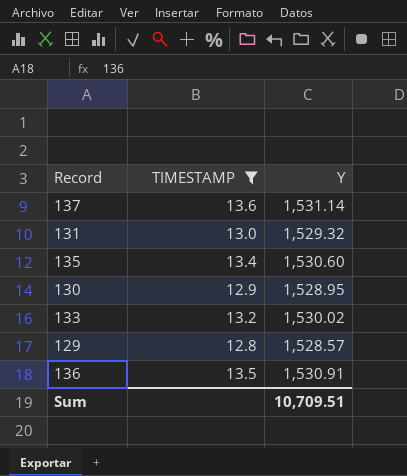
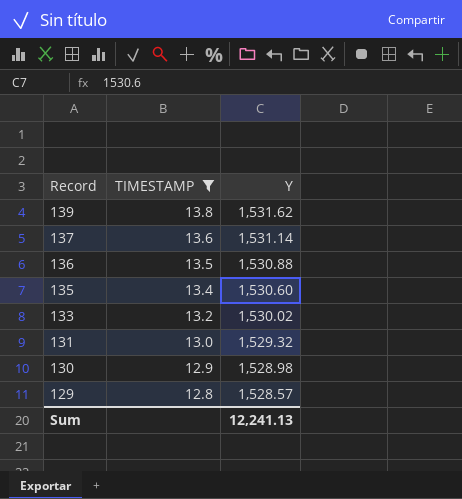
row order: none -> Record descending
row 139: none -> 13.8 | 1,531.62
136 | Y: 1,530.91 -> 1,530.88
130 | Y: 1,528.95 -> 1,528.98
Sum | Y: 10,709.51 -> 12,241.13

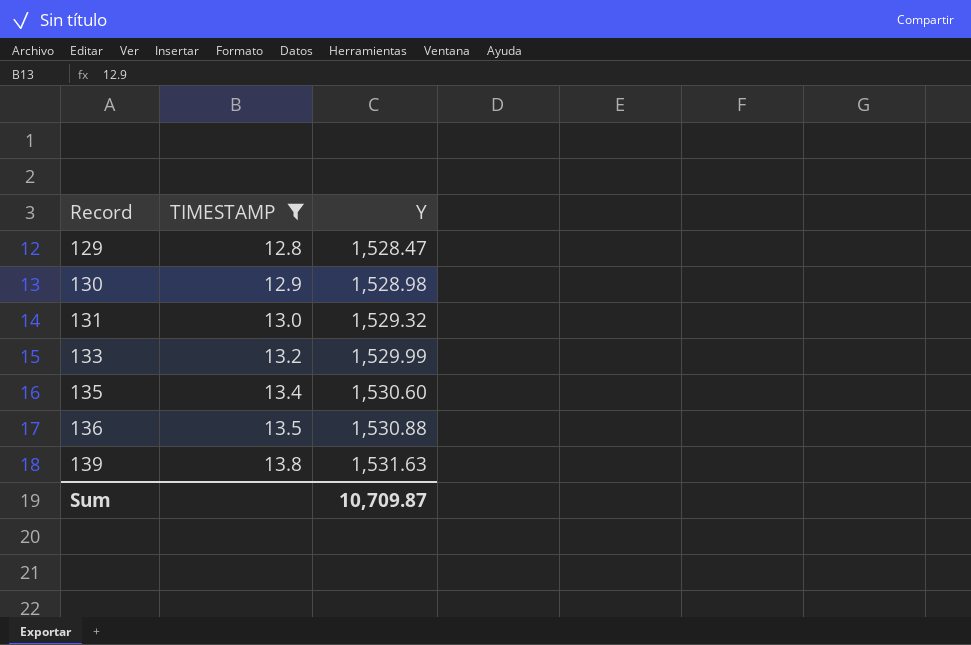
row order: Record descending -> Record ascending
row 137: 13.6 | 1,531.14 -> none
129 | Y: 1,528.57 -> 1,528.47
133 | Y: 1,530.02 -> 1,529.99
139 | Y: 1,531.62 -> 1,531.63
Sum | Y: 12,241.13 -> 10,709.87

